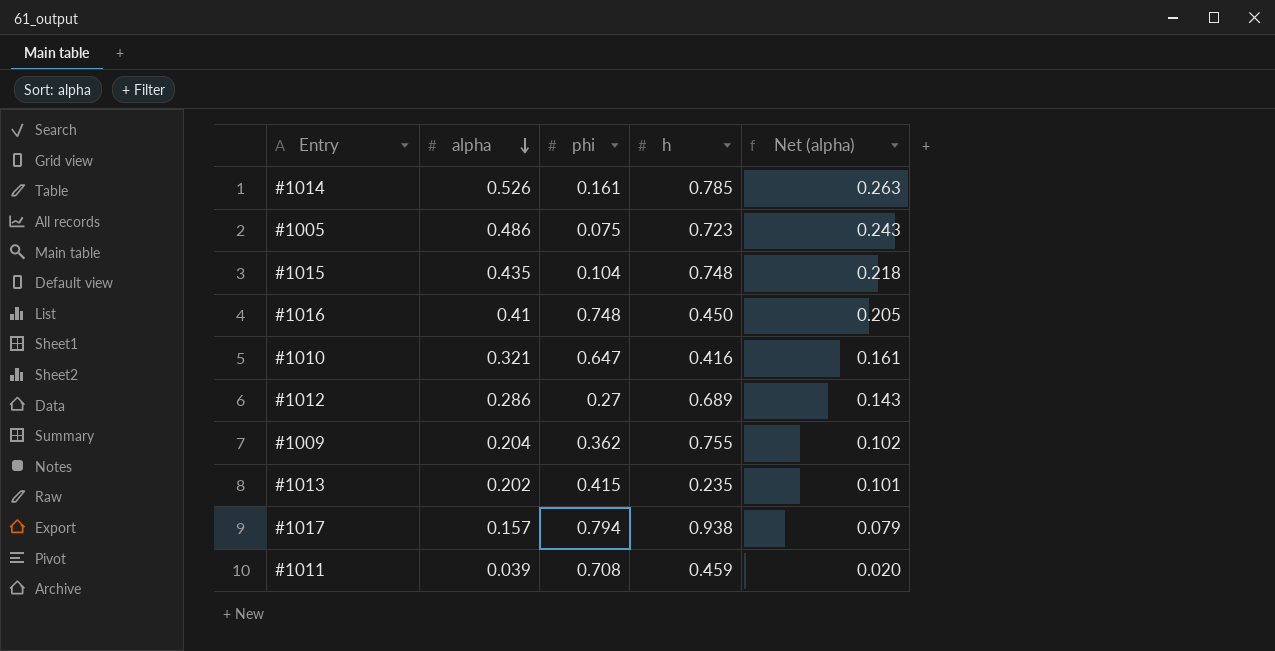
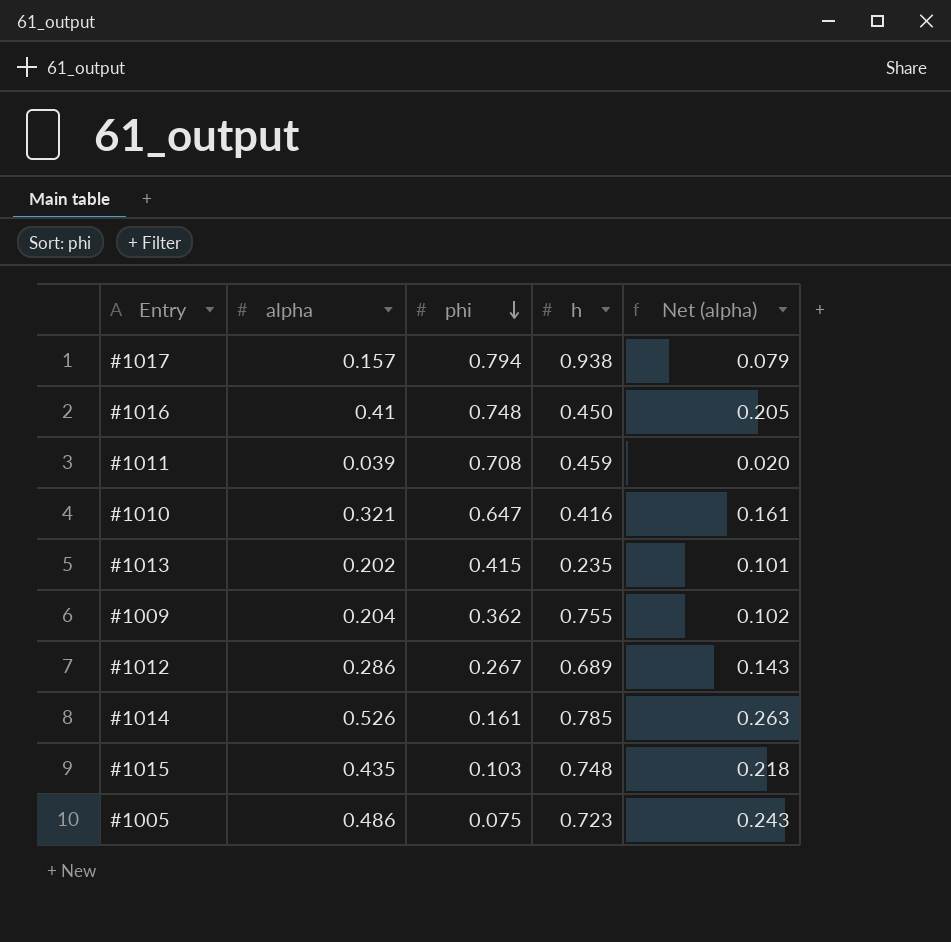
row order: alpha descending -> phi descending
#1012 | phi: 0.27 -> 0.267
#1015 | phi: 0.104 -> 0.103

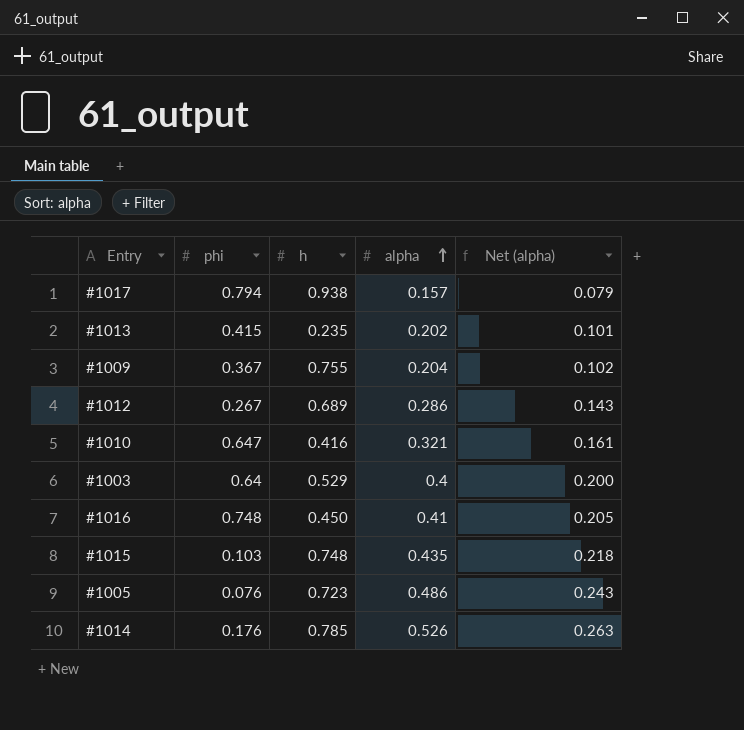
row order: phi descending -> alpha ascending
column alpha | position: 2 -> 4
row #1011: 0.039 | 0.708 | 0.459 | 0.020 -> none
#1009 | phi: 0.362 -> 0.367
row #1003: none -> 0.64 | 0.529 | 0.4 | 0.200
#1005 | phi: 0.075 -> 0.076
#1014 | phi: 0.161 -> 0.176

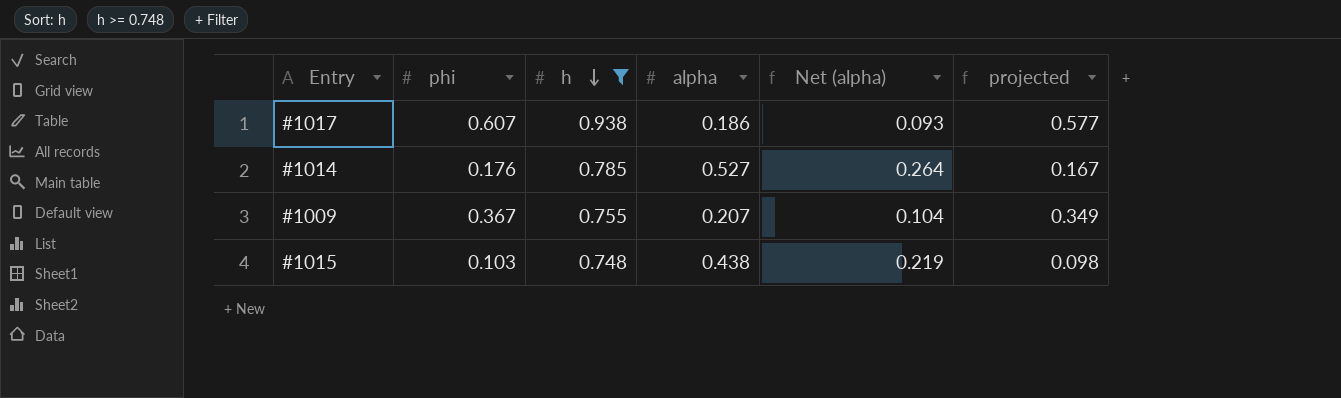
filter: none -> h >= 0.748
row order: alpha ascending -> h descending
column projected | formula: none -> [phi] * 0.95
#1017 | phi: 0.794 -> 0.607
#1017 | alpha: 0.157 -> 0.186
#1017 | Net (alpha): 0.079 -> 0.093
#1014 | alpha: 0.526 -> 0.527
#1014 | Net (alpha): 0.263 -> 0.264
#1009 | alpha: 0.204 -> 0.207
#1009 | Net (alpha): 0.102 -> 0.104
#1015 | alpha: 0.435 -> 0.438
#1015 | Net (alpha): 0.218 -> 0.219

